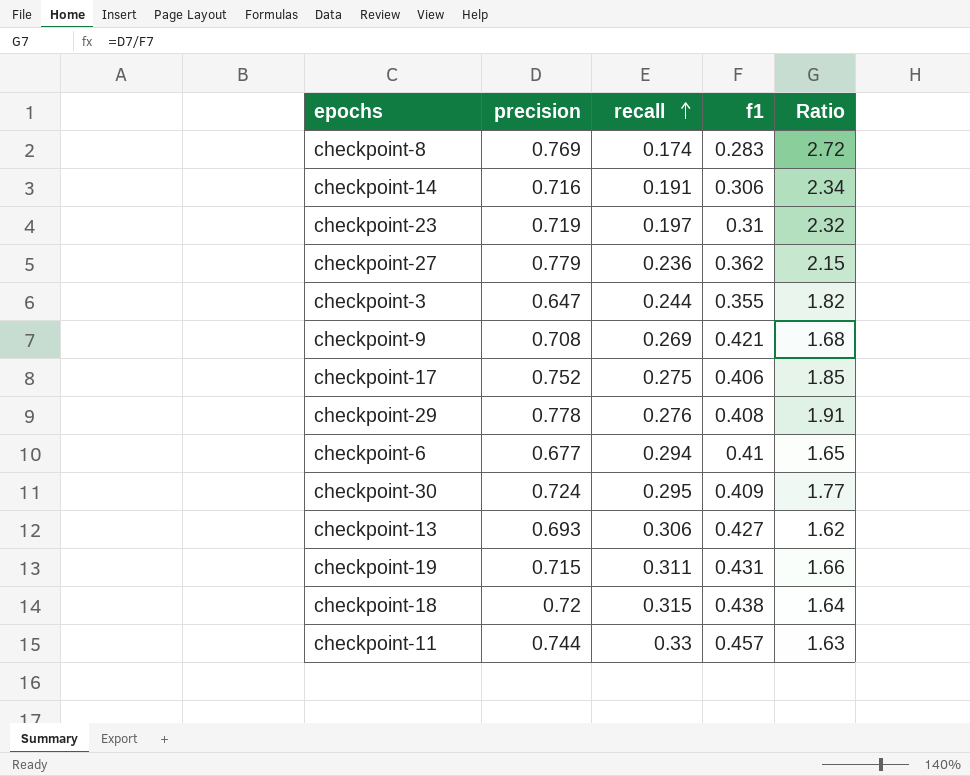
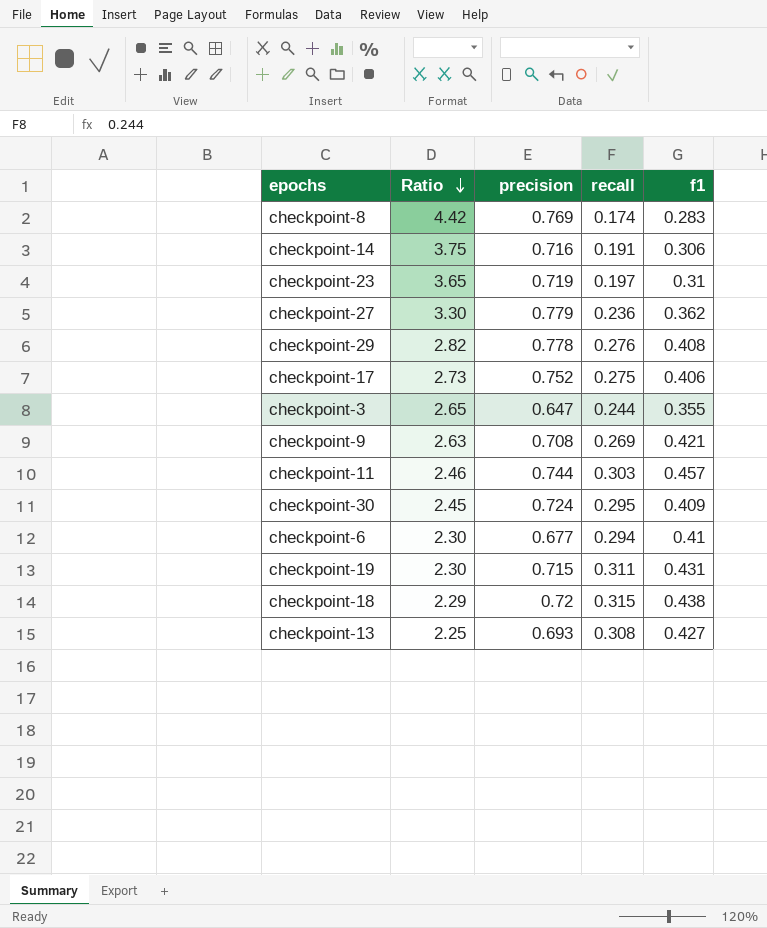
row order: recall ascending -> Ratio descending
column Ratio | formula: [precision] / [f1] -> [precision] / [recall]
column Ratio | position: 5 -> 2
checkpoint-11 | recall: 0.33 -> 0.303
checkpoint-13 | recall: 0.306 -> 0.308

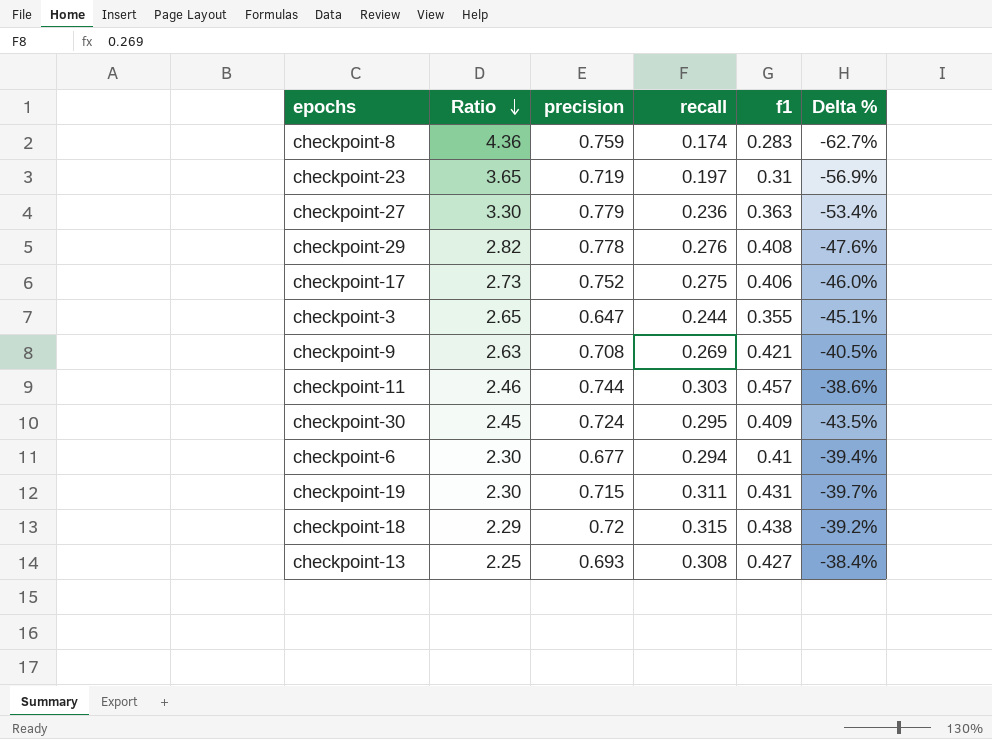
column Delta % | formula: none -> ([f1] - [precision]) / [precision]
row checkpoint-14: 3.75 | 0.716 | 0.191 | 0.306 -> none
checkpoint-8 | Ratio: 4.42 -> 4.36
checkpoint-8 | precision: 0.769 -> 0.759
checkpoint-27 | f1: 0.362 -> 0.363

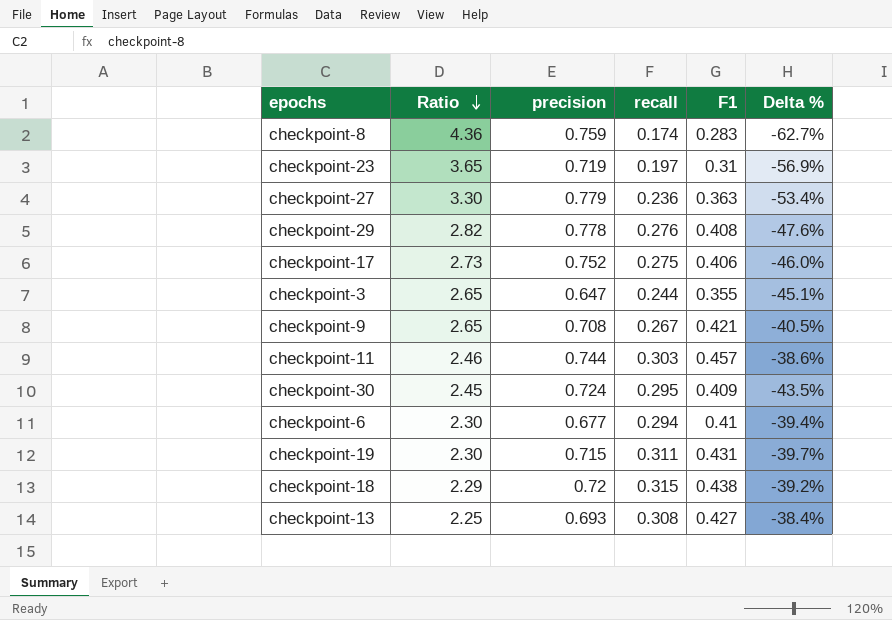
column name: f1 -> F1
checkpoint-9 | Ratio: 2.63 -> 2.65
checkpoint-9 | recall: 0.269 -> 0.267

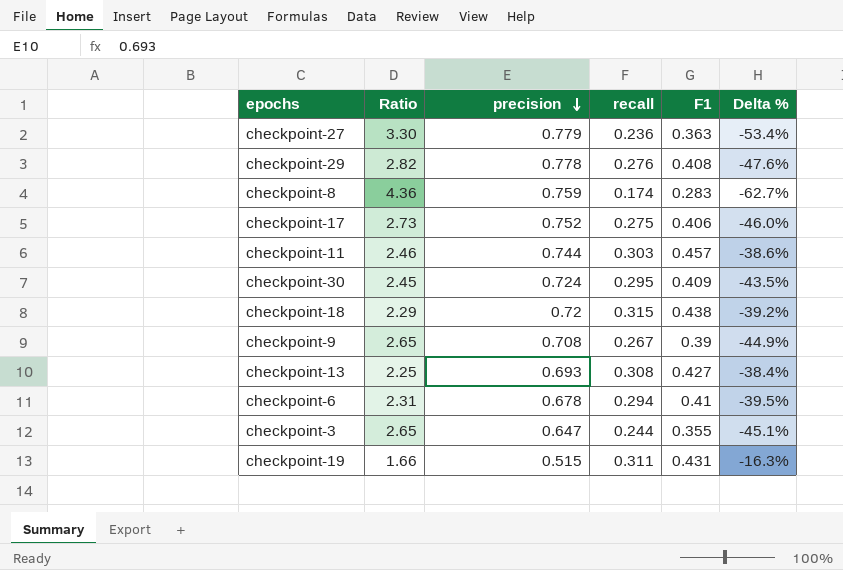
row order: Ratio descending -> precision descending
row checkpoint-23: 3.65 | 0.719 | 0.197 | 0.31 | -56.9% -> none
checkpoint-9 | F1: 0.421 -> 0.39
checkpoint-9 | Delta %: -40.5% -> -44.9%
checkpoint-6 | Ratio: 2.30 -> 2.31
checkpoint-6 | precision: 0.677 -> 0.678
checkpoint-6 | Delta %: -39.4% -> -39.5%
checkpoint-19 | Ratio: 2.30 -> 1.66
checkpoint-19 | precision: 0.715 -> 0.515
checkpoint-19 | Delta %: -39.7% -> -16.3%

